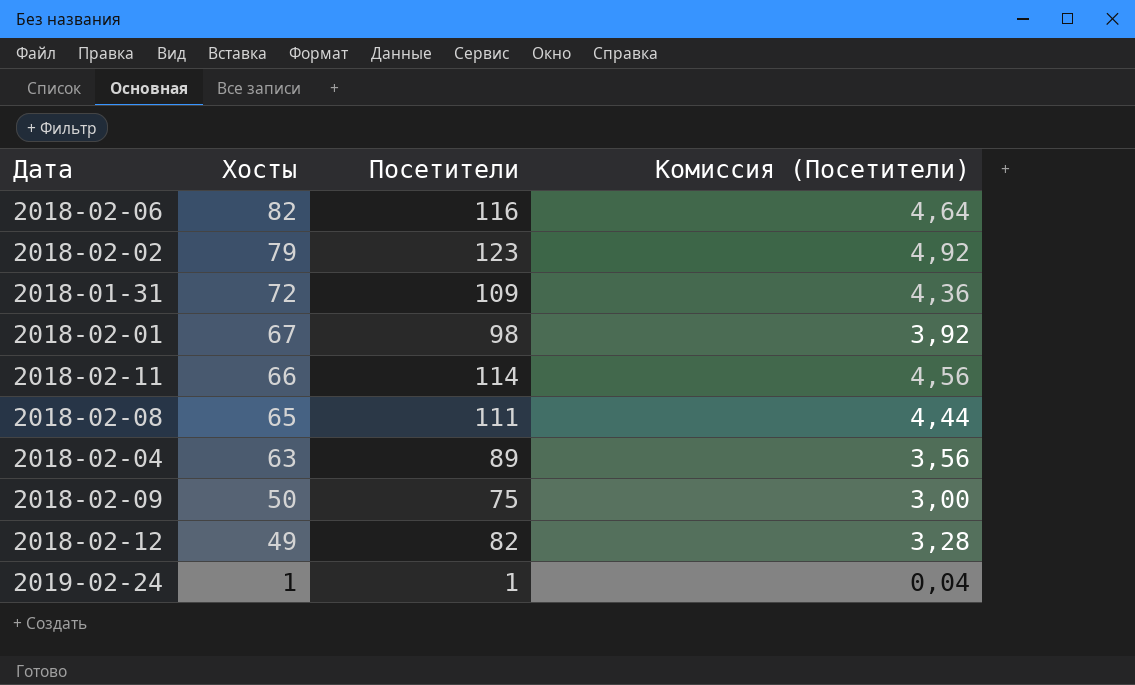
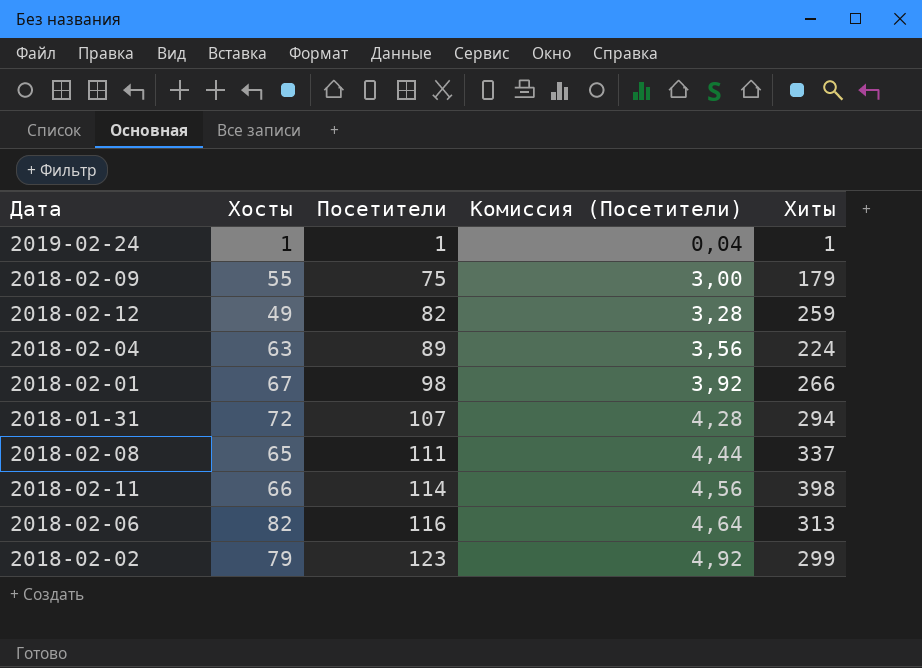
row order: Хосты descending -> Посетители ascending
column Хиты | position: none -> 5
2018-02-09 | Хосты: 50 -> 55
2018-01-31 | Посетители: 109 -> 107
2018-01-31 | Комиссия (Посетители): 4,36 -> 4,28

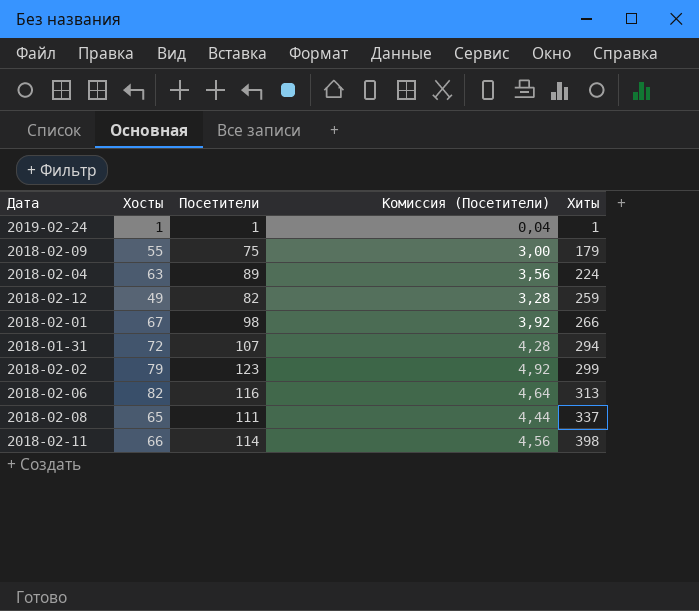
row order: Посетители ascending -> Хиты ascending

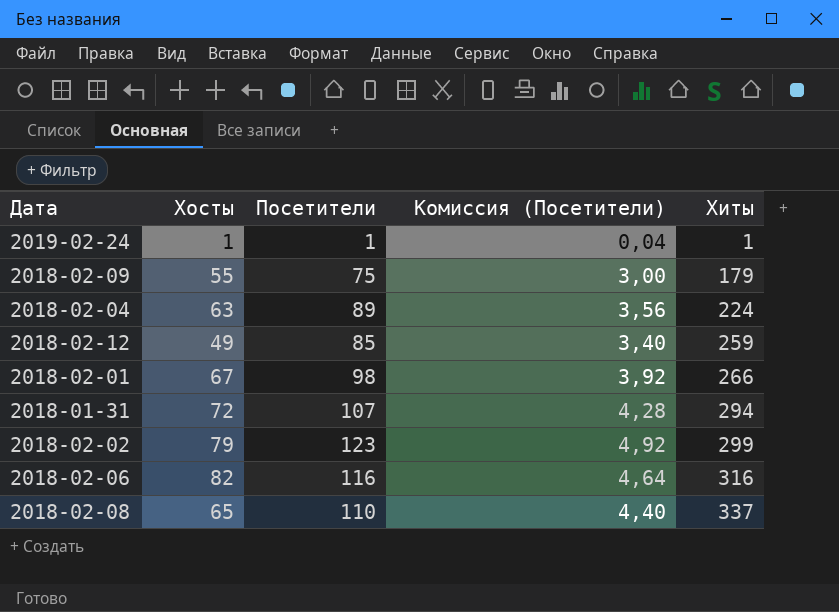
row 2018-02-11: 66 | 114 | 4,56 | 398 -> none
2018-02-12 | Посетители: 82 -> 85
2018-02-12 | Комиссия (Посетители): 3,28 -> 3,40
2018-02-06 | Хиты: 313 -> 316
2018-02-08 | Посетители: 111 -> 110
2018-02-08 | Комиссия (Посетители): 4,44 -> 4,40

